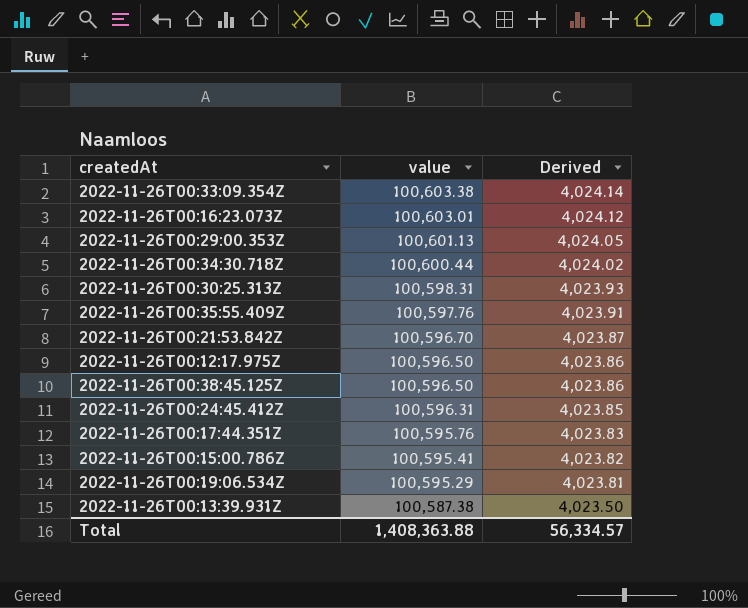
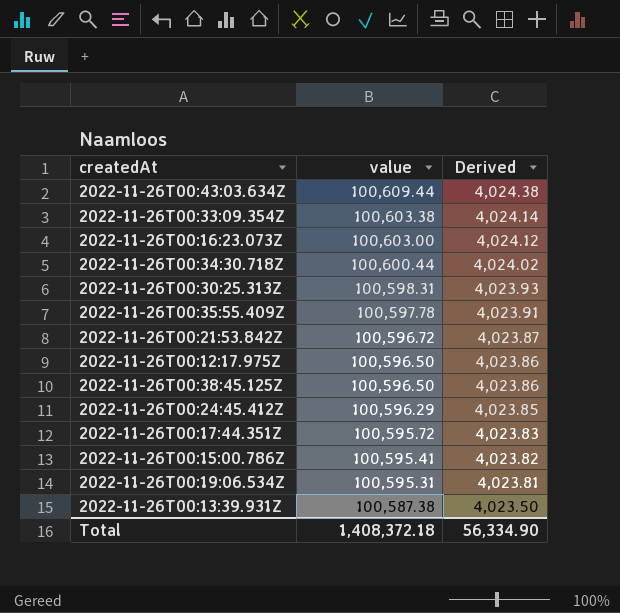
row 2022-11-26T00:29:00.353Z: 100,601.13 | 4,024.05 -> none
row 2022-11-26T00:43:03.634Z: none -> 100,609.44 | 4,024.38
2022-11-26T00:16:23.073Z | value: 100,603.01 -> 100,603.00
2022-11-26T00:35:55.409Z | value: 100,597.76 -> 100,597.78
2022-11-26T00:21:53.842Z | value: 100,596.70 -> 100,596.72
2022-11-26T00:24:45.412Z | value: 100,596.31 -> 100,596.29
2022-11-26T00:17:44.351Z | value: 100,595.76 -> 100,595.72
2022-11-26T00:19:06.534Z | value: 100,595.29 -> 100,595.31
Total | value: 1,408,363.88 -> 1,408,372.18
Total | Derived: 56,334.57 -> 56,334.90

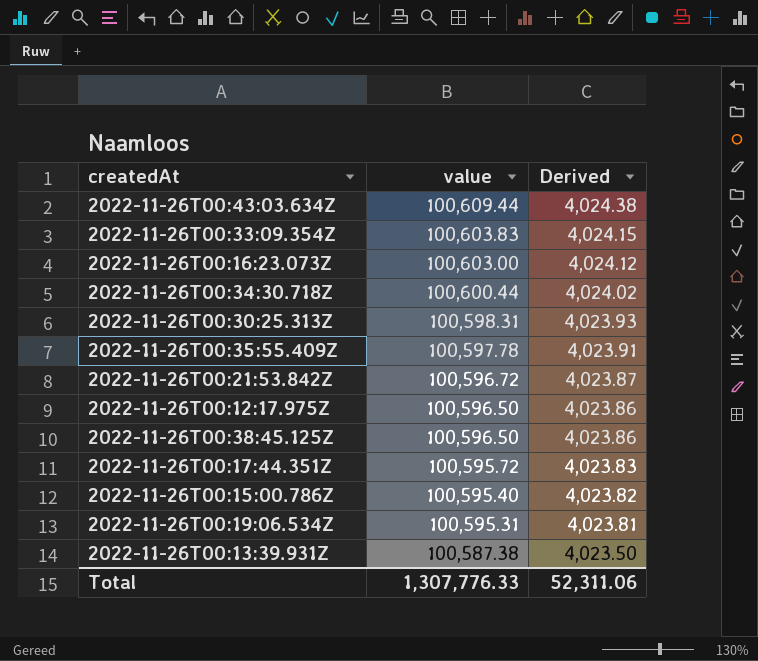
row 2022-11-26T00:24:45.412Z: 100,596.29 | 4,023.85 -> none
2022-11-26T00:33:09.354Z | value: 100,603.38 -> 100,603.83
2022-11-26T00:33:09.354Z | Derived: 4,024.14 -> 4,024.15
2022-11-26T00:15:00.786Z | value: 100,595.41 -> 100,595.40
Total | value: 1,408,372.18 -> 1,307,776.33
Total | Derived: 56,334.90 -> 52,311.06

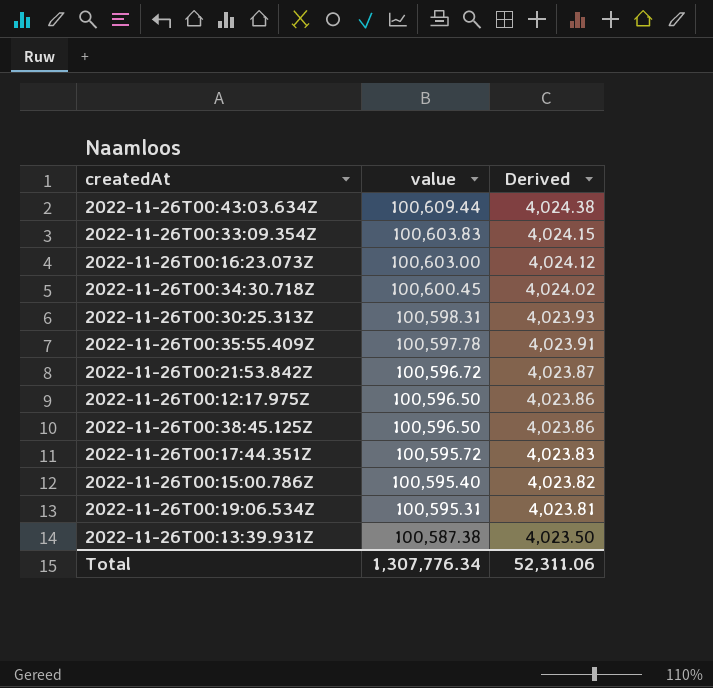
2022-11-26T00:34:30.718Z | value: 100,600.44 -> 100,600.45
Total | value: 1,307,776.33 -> 1,307,776.34

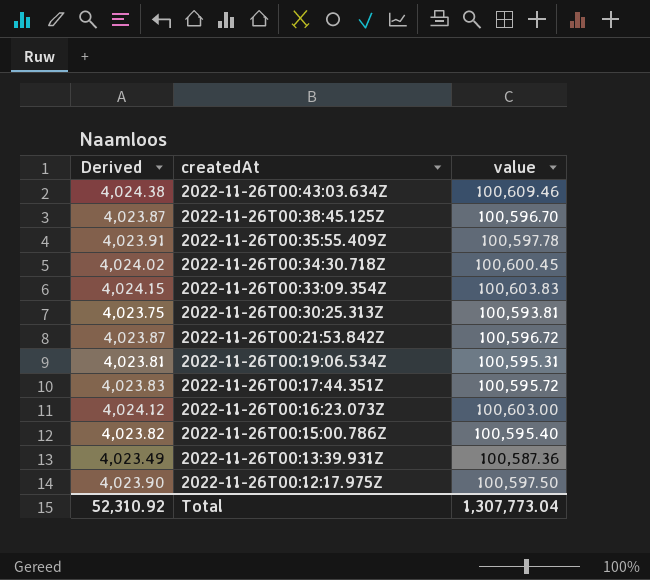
row order: value descending -> createdAt descending
column Derived | position: 3 -> 1
2022-11-26T00:43:03.634Z | value: 100,609.44 -> 100,609.46
2022-11-26T00:38:45.125Z | Derived: 4,023.86 -> 4,023.87
2022-11-26T00:38:45.125Z | value: 100,596.50 -> 100,596.70
2022-11-26T00:30:25.313Z | Derived: 4,023.93 -> 4,023.75
2022-11-26T00:30:25.313Z | value: 100,598.31 -> 100,593.81
2022-11-26T00:13:39.931Z | Derived: 4,023.50 -> 4,023.49
2022-11-26T00:13:39.931Z | value: 100,587.38 -> 100,587.36
2022-11-26T00:12:17.975Z | Derived: 4,023.86 -> 4,023.90
2022-11-26T00:12:17.975Z | value: 100,596.50 -> 100,597.50
Total | Derived: 52,311.06 -> 52,310.92
Total | value: 1,307,776.34 -> 1,307,773.04

